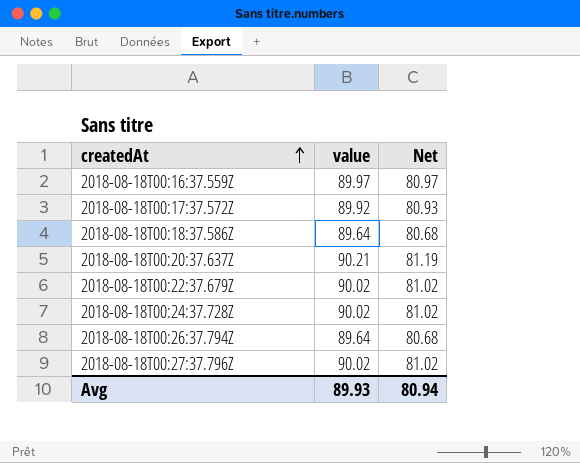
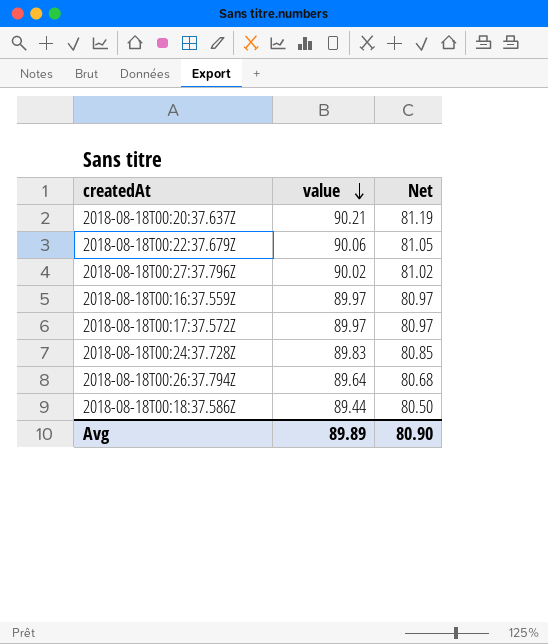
row order: createdAt ascending -> value descending
2018-08-18T00:22:37.679Z | value: 90.02 -> 90.06
2018-08-18T00:22:37.679Z | Net: 81.02 -> 81.05
2018-08-18T00:17:37.572Z | value: 89.92 -> 89.97
2018-08-18T00:17:37.572Z | Net: 80.93 -> 80.97
2018-08-18T00:24:37.728Z | value: 90.02 -> 89.83
2018-08-18T00:24:37.728Z | Net: 81.02 -> 80.85
2018-08-18T00:18:37.586Z | value: 89.64 -> 89.44
2018-08-18T00:18:37.586Z | Net: 80.68 -> 80.50
Avg | value: 89.93 -> 89.89
Avg | Net: 80.94 -> 80.90

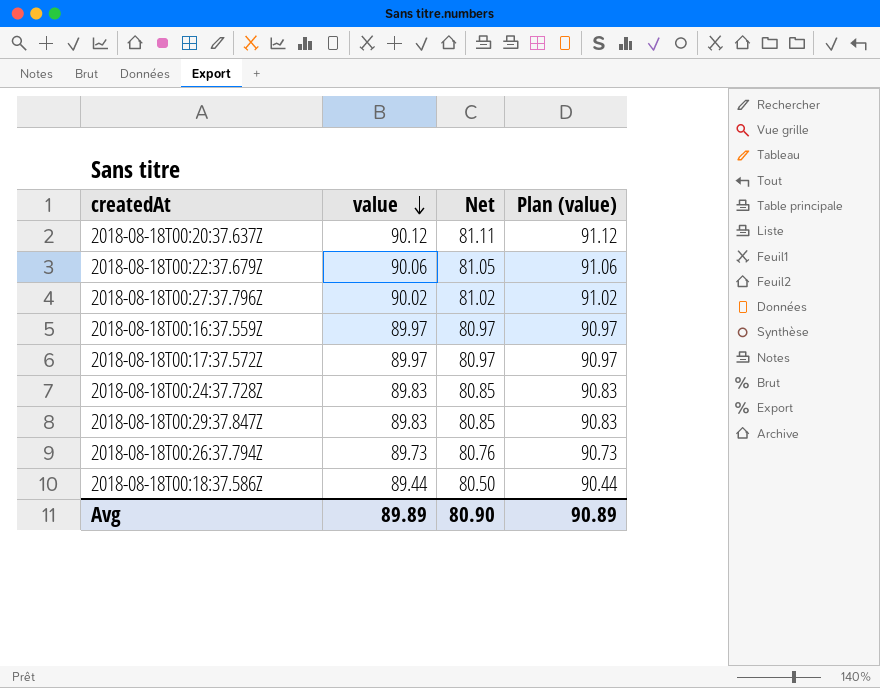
column Plan (value) | formula: none -> [value] + 1
2018-08-18T00:20:37.637Z | value: 90.21 -> 90.12
2018-08-18T00:20:37.637Z | Net: 81.19 -> 81.11
row 2018-08-18T00:29:37.847Z: none -> 89.83 | 80.85 | 90.83
2018-08-18T00:26:37.794Z | value: 89.64 -> 89.73
2018-08-18T00:26:37.794Z | Net: 80.68 -> 80.76

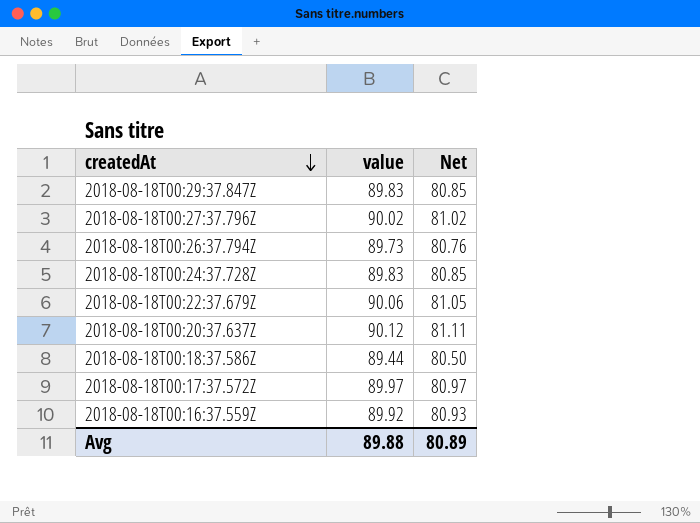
row order: value descending -> createdAt descending
column Plan (value) | formula: [value] + 1 -> none
2018-08-18T00:16:37.559Z | value: 89.97 -> 89.92
2018-08-18T00:16:37.559Z | Net: 80.97 -> 80.93
Avg | value: 89.89 -> 89.88
Avg | Net: 80.90 -> 80.89

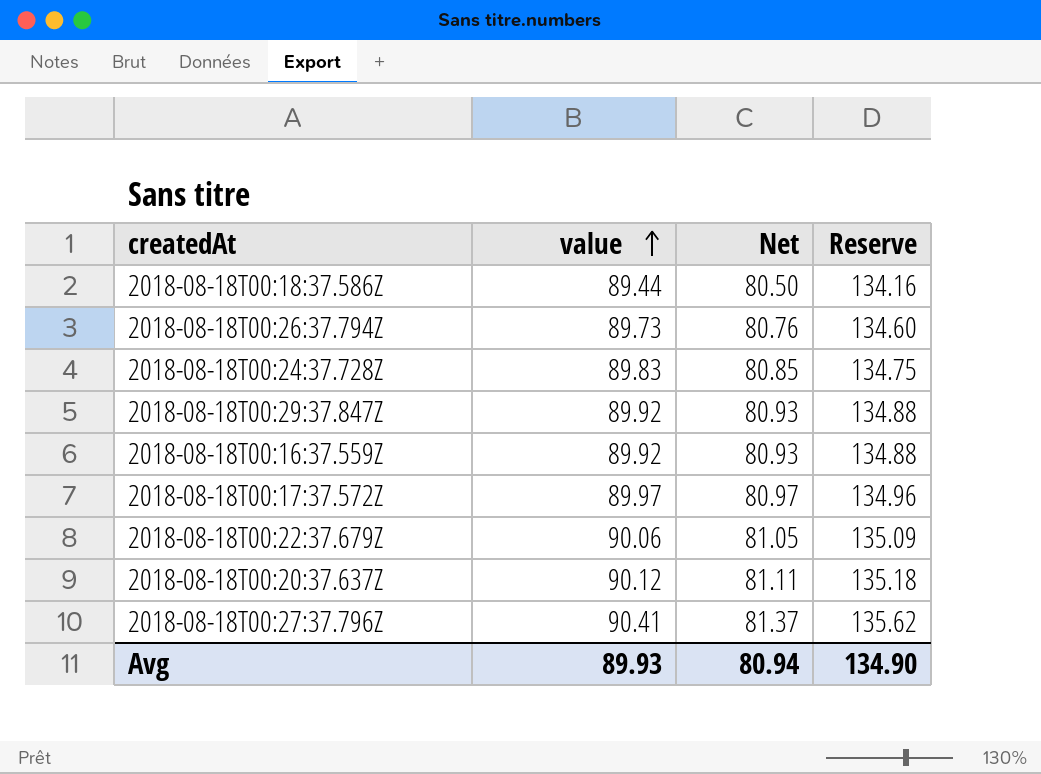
row order: createdAt descending -> value ascending
column Reserve | formula: none -> [value] * 1.5
2018-08-18T00:29:37.847Z | value: 89.83 -> 89.92
2018-08-18T00:29:37.847Z | Net: 80.85 -> 80.93
2018-08-18T00:27:37.796Z | value: 90.02 -> 90.41
2018-08-18T00:27:37.796Z | Net: 81.02 -> 81.37
Avg | value: 89.88 -> 89.93
Avg | Net: 80.89 -> 80.94

